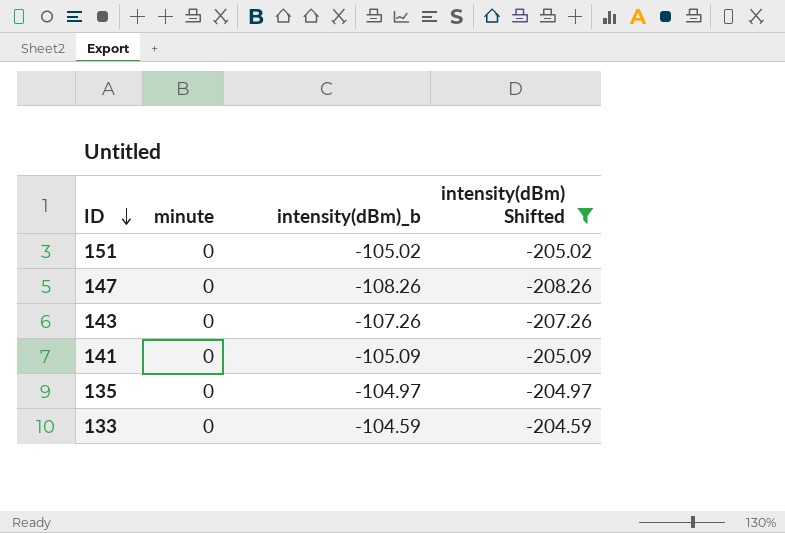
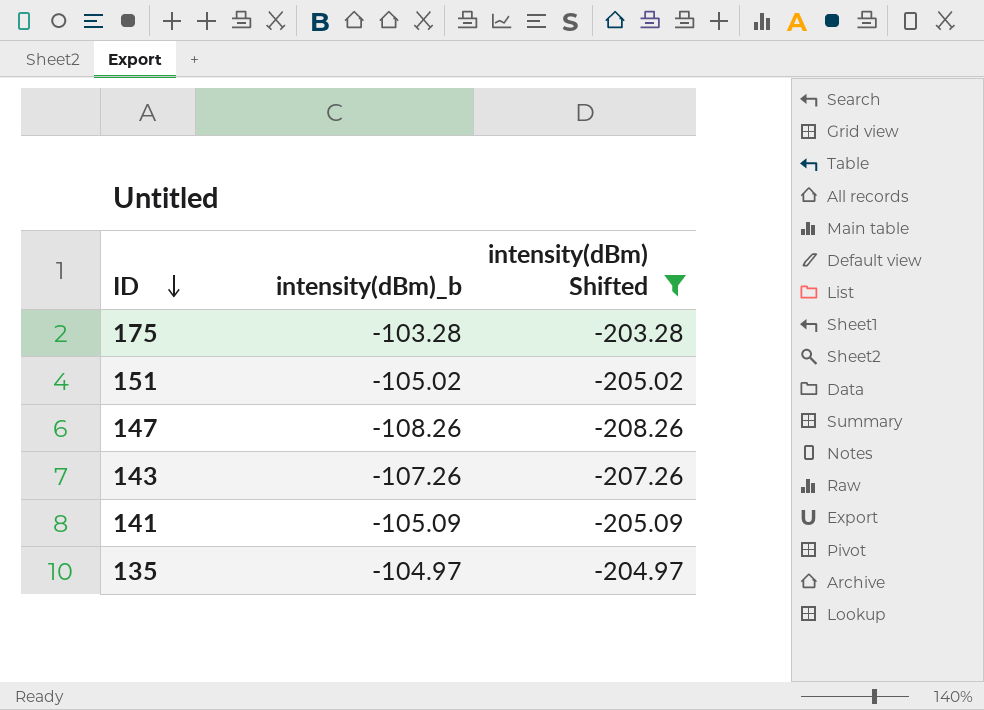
column minute | position: 2 -> none
row 133: 0 | -104.59 | -204.59 -> none
row 175: none -> -103.28 | -203.28

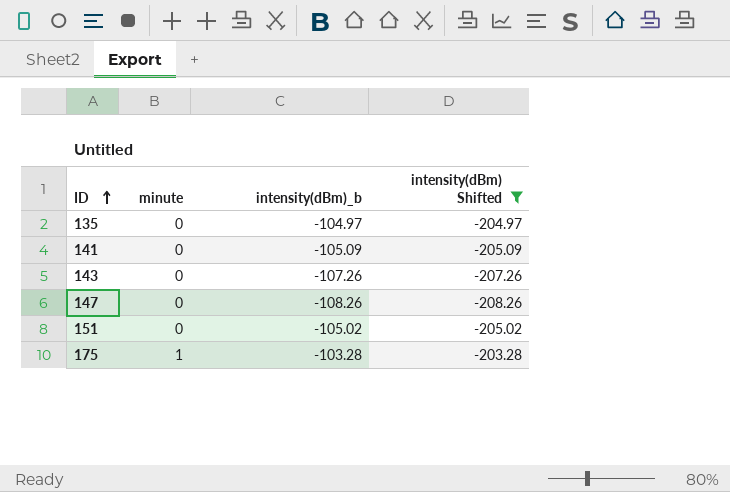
row order: ID descending -> ID ascending
column minute | position: none -> 2

